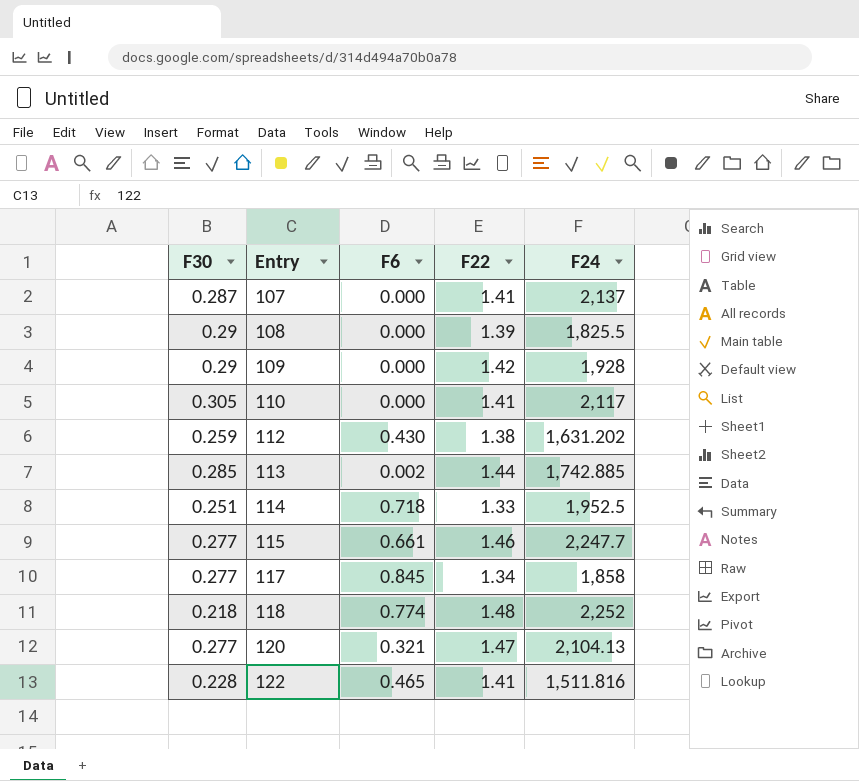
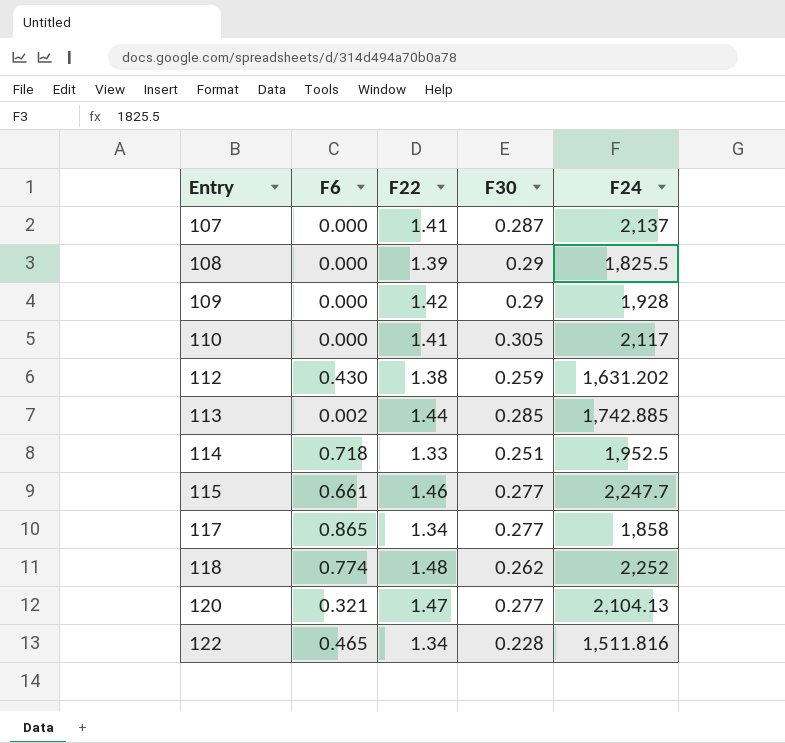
column F30 | position: 1 -> 4
117 | F6: 0.845 -> 0.865
118 | F30: 0.218 -> 0.262
122 | F22: 1.41 -> 1.34

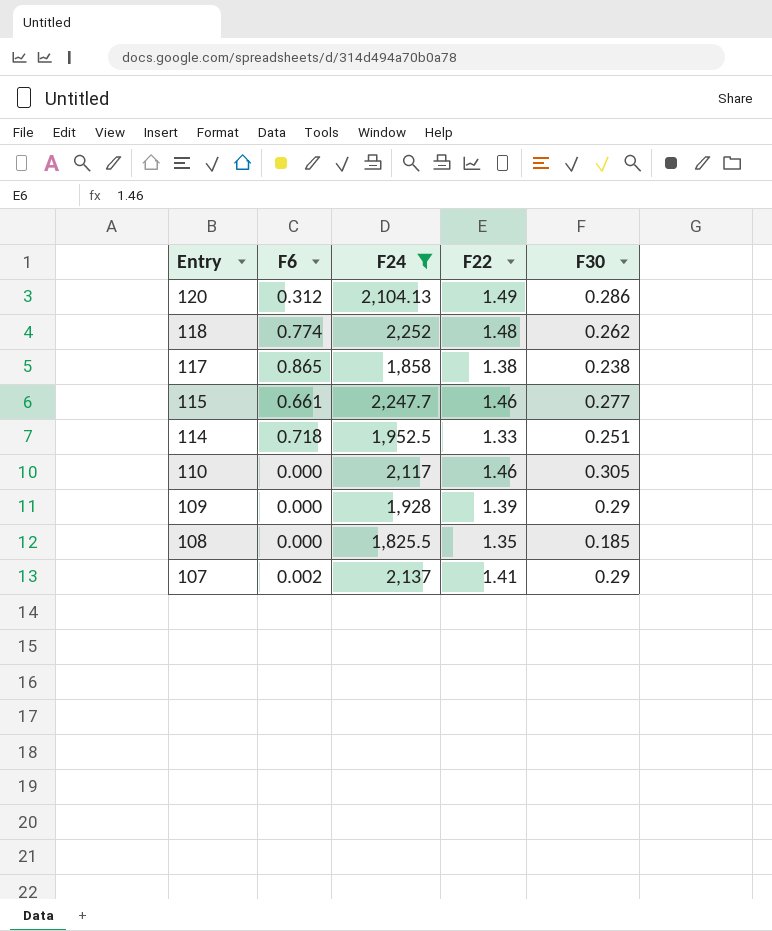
filter: none -> F24 >= 1,825.5
row order: Entry ascending -> Entry descending
column F24 | position: 5 -> 3
120 | F6: 0.321 -> 0.312
120 | F22: 1.47 -> 1.49
120 | F30: 0.277 -> 0.286
117 | F22: 1.34 -> 1.38
117 | F30: 0.277 -> 0.238
110 | F22: 1.41 -> 1.46
109 | F22: 1.42 -> 1.39
108 | F22: 1.39 -> 1.35
108 | F30: 0.29 -> 0.185
107 | F6: 0.000 -> 0.002
107 | F30: 0.287 -> 0.29

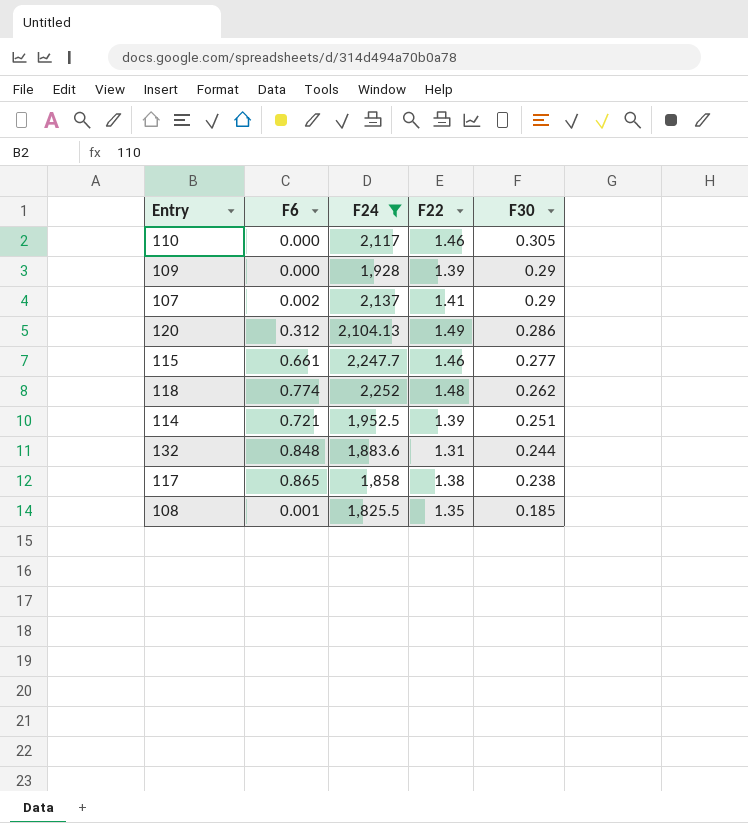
row order: Entry descending -> F30 descending
114 | F6: 0.718 -> 0.721
114 | F22: 1.33 -> 1.39
row 132: none -> 0.848 | 1,883.6 | 1.31 | 0.244
108 | F6: 0.000 -> 0.001

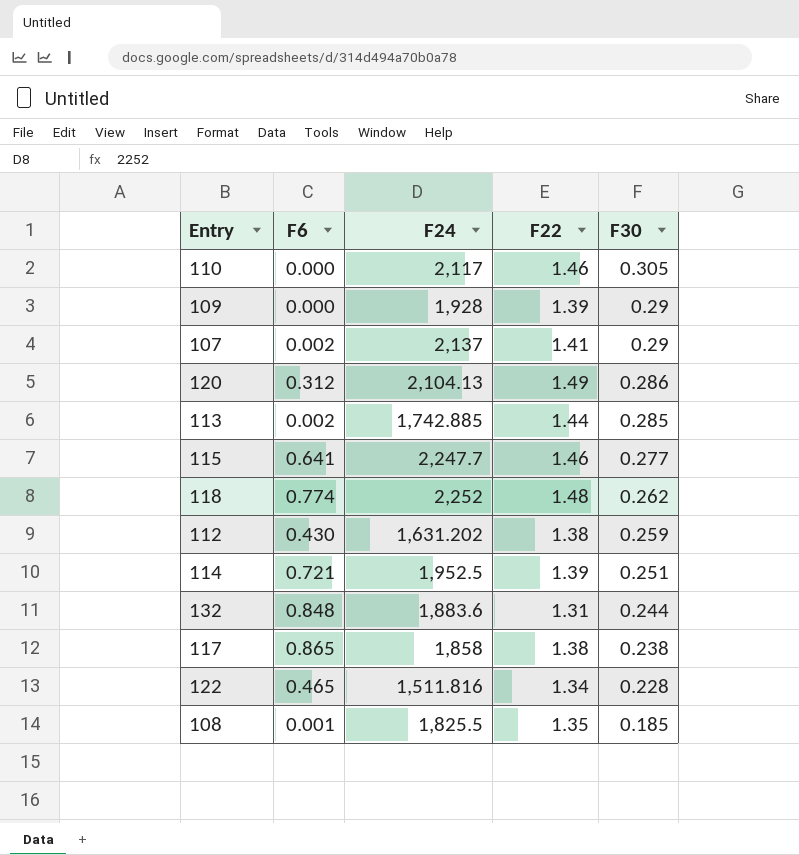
filter: F24 >= 1,825.5 -> none
115 | F6: 0.661 -> 0.641

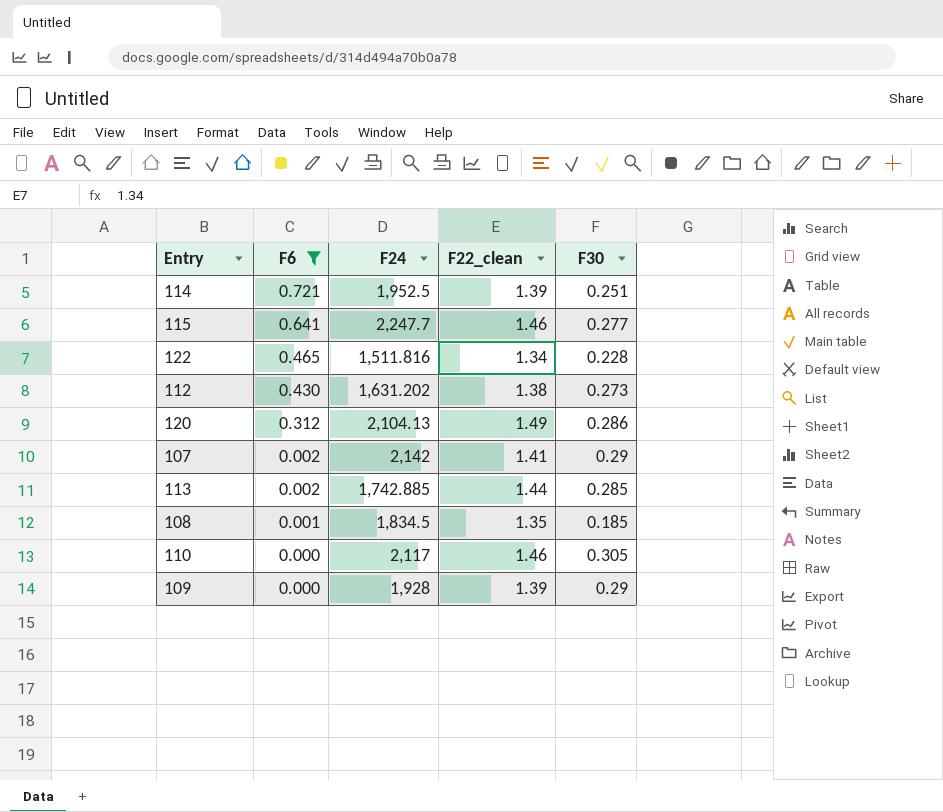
filter: none -> F6 <= 0.721
row order: F30 descending -> F6 descending
column name: F22 -> F22_clean
112 | F30: 0.259 -> 0.273
107 | F24: 2,137 -> 2,142
108 | F24: 1,825.5 -> 1,834.5

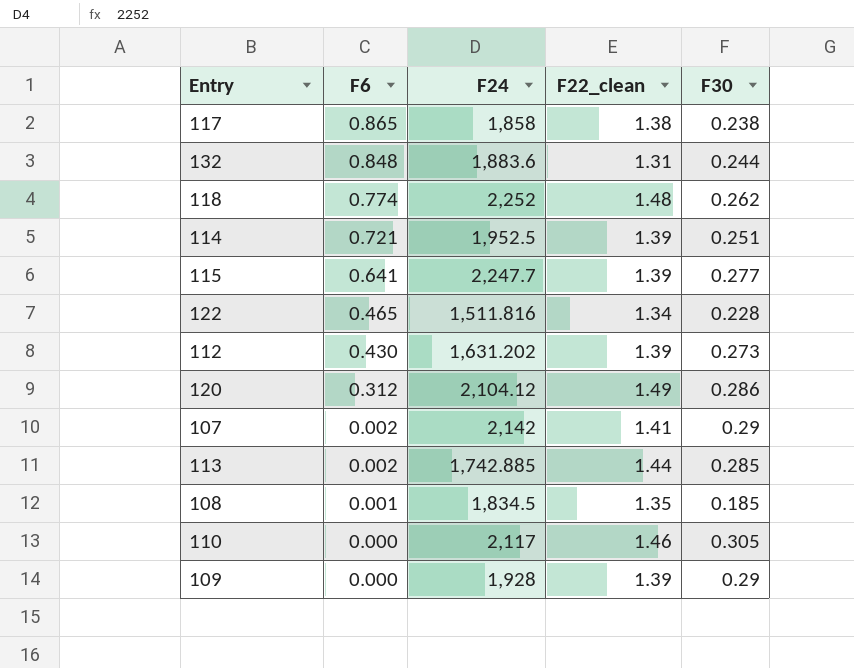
filter: F6 <= 0.721 -> none
115 | F22_clean: 1.46 -> 1.39
112 | F22_clean: 1.38 -> 1.39
120 | F24: 2,104.13 -> 2,104.12

